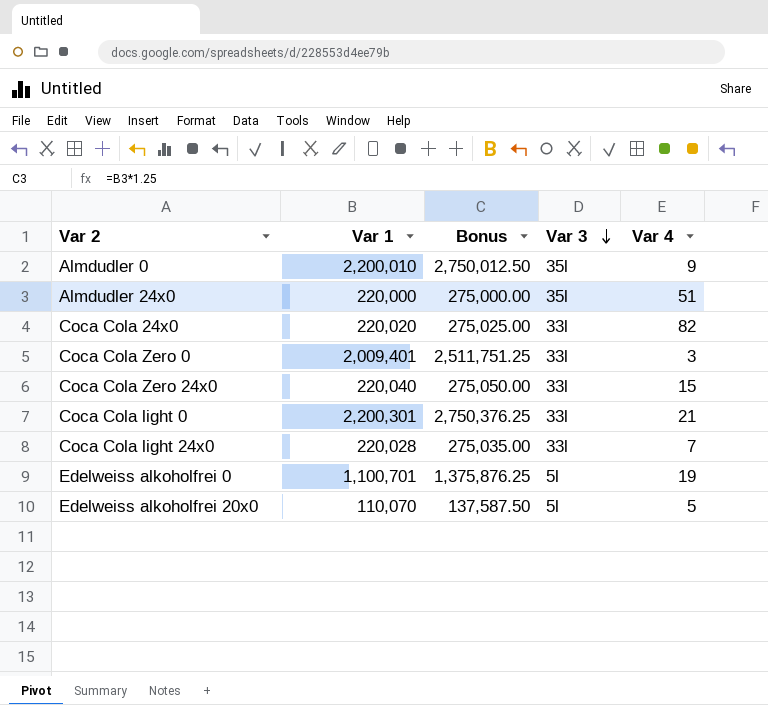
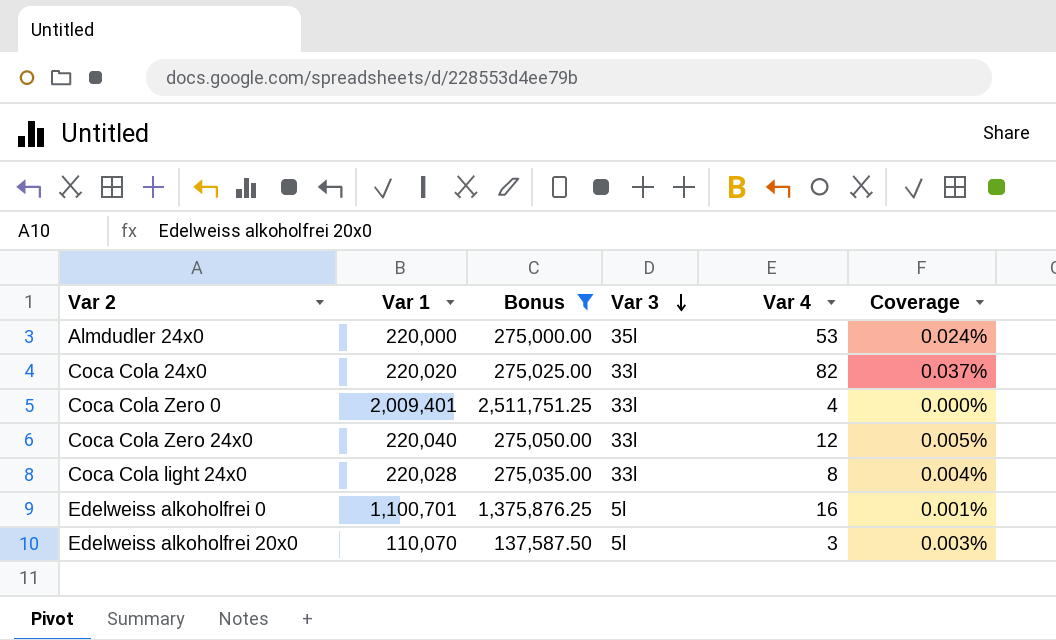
filter: none -> Bonus <= 2,511,751.25
column Coverage | formula: none -> [Var 4] / [Var 1]
Almdudler 24x0 | Var 4: 51 -> 53
Coca Cola Zero 0 | Var 4: 3 -> 4
Coca Cola Zero 24x0 | Var 4: 15 -> 12
Coca Cola light 24x0 | Var 4: 7 -> 8
Edelweiss alkoholfrei 0 | Var 4: 19 -> 16
Edelweiss alkoholfrei 20x0 | Var 4: 5 -> 3

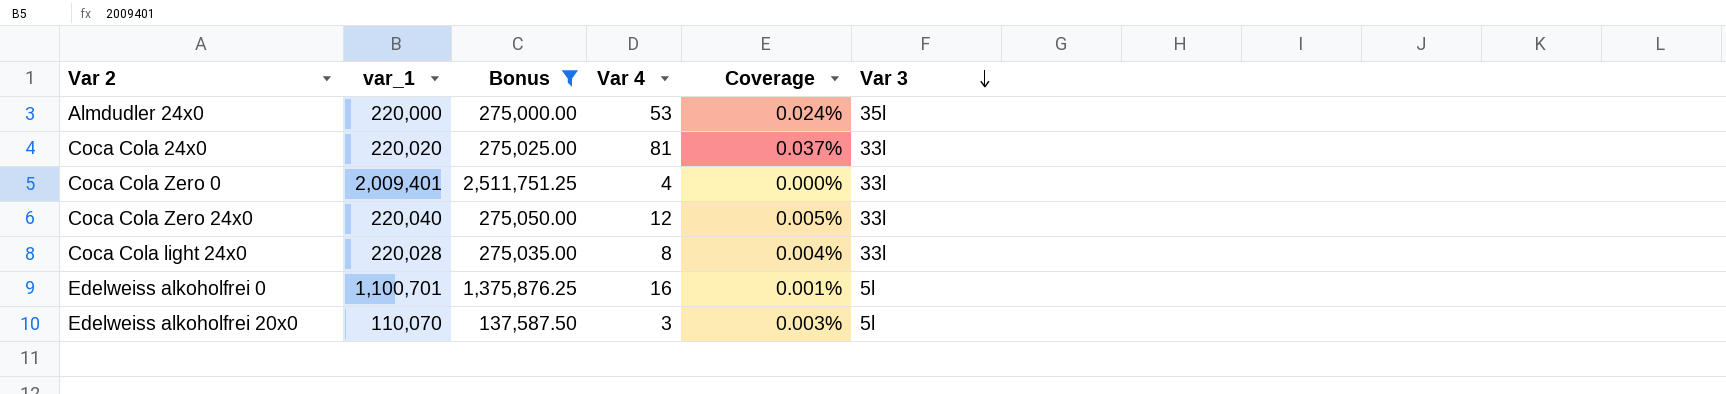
column name: Var 1 -> var_1
column Var 3 | position: 4 -> 6
Coca Cola 24x0 | Var 4: 82 -> 81

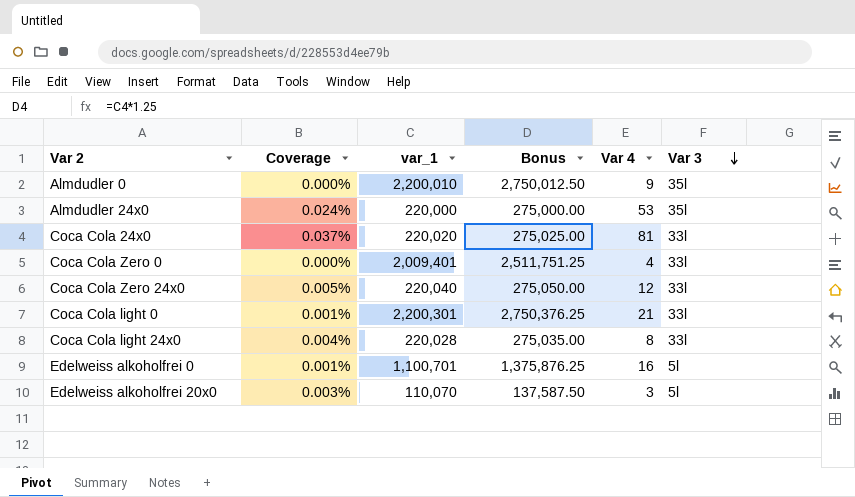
filter: Bonus <= 2,511,751.25 -> none
column Coverage | position: 5 -> 2

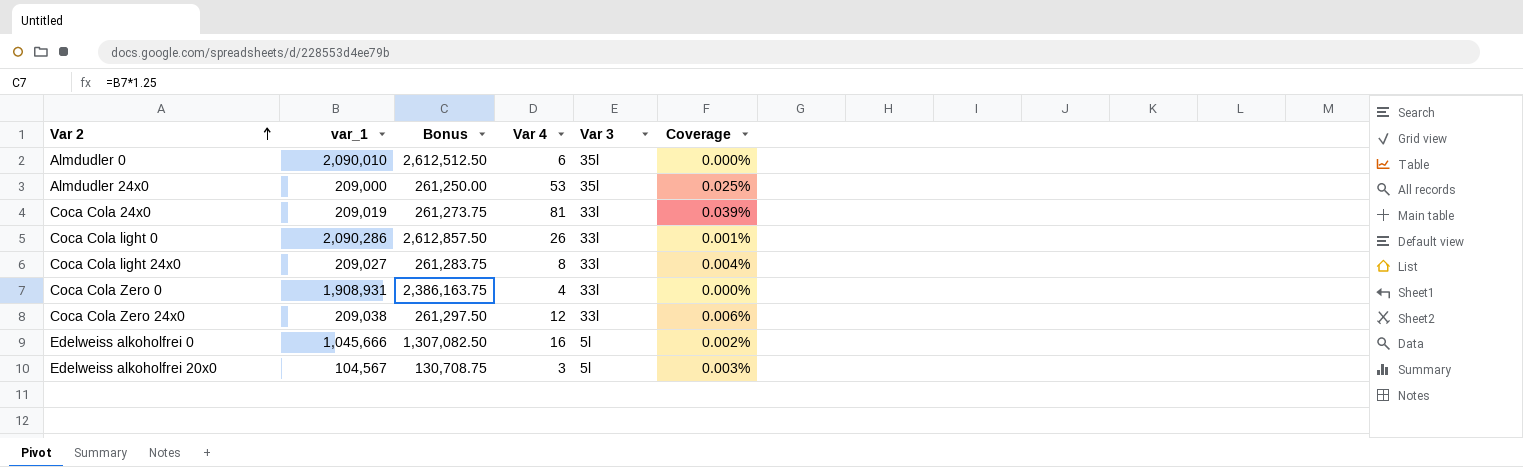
row order: Var 3 descending -> Var 2 ascending
column Coverage | position: 2 -> 6
Almdudler 0 | var_1: 2,200,010 -> 2,090,010
Almdudler 0 | Bonus: 2,750,012.50 -> 2,612,512.50
Almdudler 0 | Var 4: 9 -> 6
Almdudler 24x0 | var_1: 220,000 -> 209,000
Almdudler 24x0 | Bonus: 275,000.00 -> 261,250.00
Almdudler 24x0 | Coverage: 0.024% -> 0.025%
Coca Cola 24x0 | var_1: 220,020 -> 209,019
Coca Cola 24x0 | Bonus: 275,025.00 -> 261,273.75
Coca Cola 24x0 | Coverage: 0.037% -> 0.039%
Coca Cola light 0 | var_1: 2,200,301 -> 2,090,286
Coca Cola light 0 | Bonus: 2,750,376.25 -> 2,612,857.50
Coca Cola light 0 | Var 4: 21 -> 26
Coca Cola light 24x0 | var_1: 220,028 -> 209,027
Coca Cola light 24x0 | Bonus: 275,035.00 -> 261,283.75
Coca Cola Zero 0 | var_1: 2,009,401 -> 1,908,931
Coca Cola Zero 0 | Bonus: 2,511,751.25 -> 2,386,163.75
Coca Cola Zero 24x0 | var_1: 220,040 -> 209,038
Coca Cola Zero 24x0 | Bonus: 275,050.00 -> 261,297.50
Coca Cola Zero 24x0 | Coverage: 0.005% -> 0.006%
Edelweiss alkoholfrei 0 | var_1: 1,100,701 -> 1,045,666
Edelweiss alkoholfrei 0 | Bonus: 1,375,876.25 -> 1,307,082.50
Edelweiss alkoholfrei 0 | Coverage: 0.001% -> 0.002%
Edelweiss alkoholfrei 20x0 | var_1: 110,070 -> 104,567
Edelweiss alkoholfrei 20x0 | Bonus: 137,587.50 -> 130,708.75

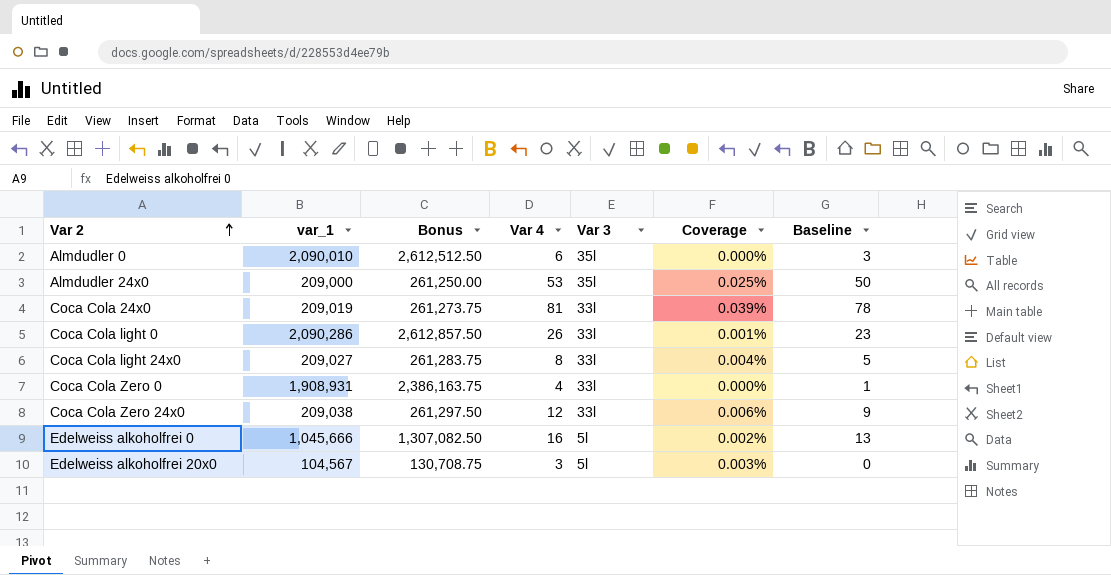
column Baseline | formula: none -> [Var 4] - 3

